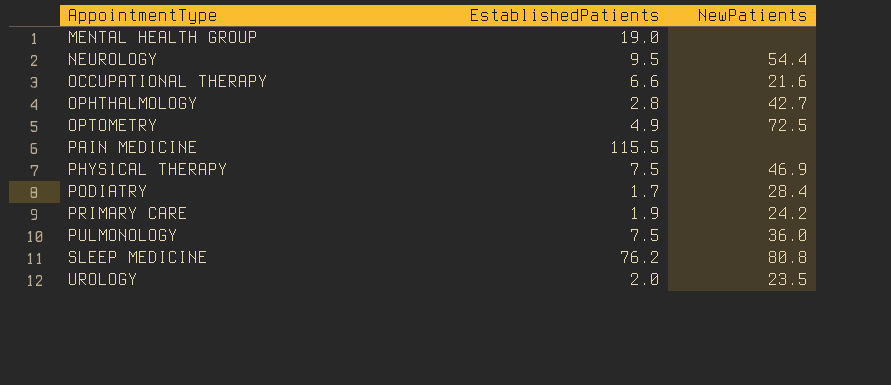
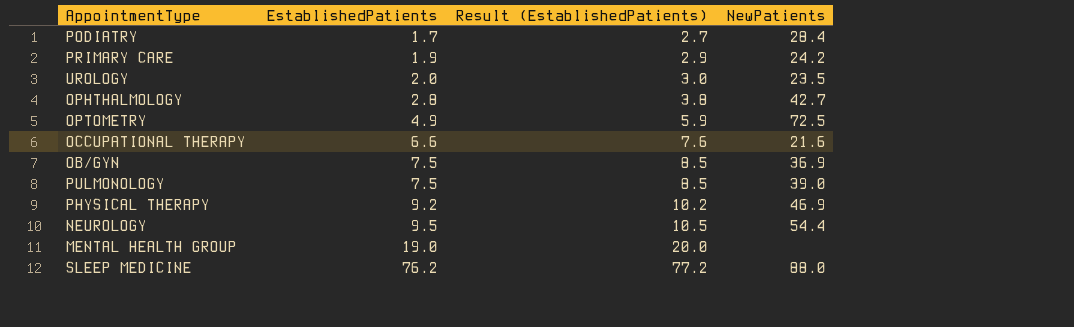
row order: AppointmentType ascending -> EstablishedPatients ascending
column Result (EstablishedPatients) | formula: none -> [EstablishedPatients] + 1
row PAIN MEDICINE: 115.5 | none -> none
row OB/GYN: none -> 7.5 | 8.5 | 36.9
PULMONOLOGY | NewPatients: 36.0 -> 39.0
PHYSICAL THERAPY | EstablishedPatients: 7.5 -> 9.2
SLEEP MEDICINE | NewPatients: 80.8 -> 88.0

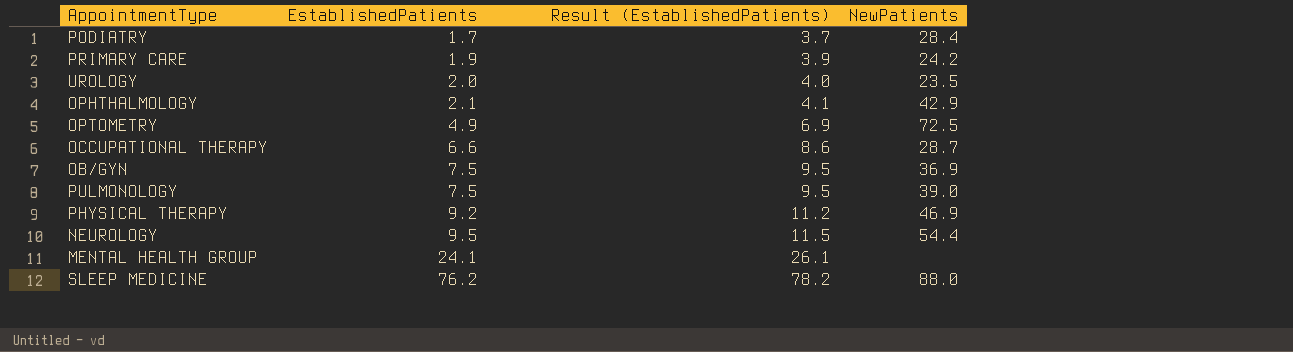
column Result (EstablishedPatients) | formula: [EstablishedPatients] + 1 -> [EstablishedPatients] + 2
OPHTHALMOLOGY | EstablishedPatients: 2.8 -> 2.1
OPHTHALMOLOGY | NewPatients: 42.7 -> 42.9
OCCUPATIONAL THERAPY | NewPatients: 21.6 -> 28.7
MENTAL HEALTH GROUP | EstablishedPatients: 19.0 -> 24.1

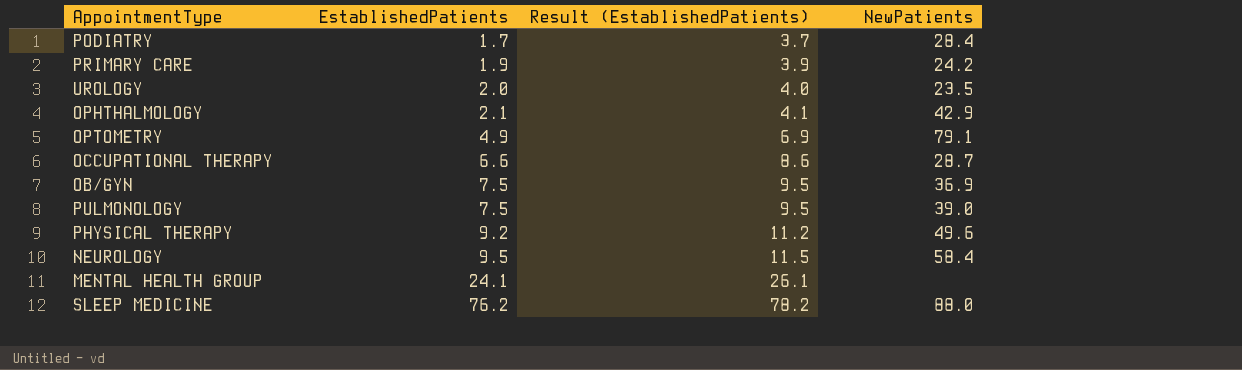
OPTOMETRY | NewPatients: 72.5 -> 79.1
PHYSICAL THERAPY | NewPatients: 46.9 -> 49.6
NEUROLOGY | NewPatients: 54.4 -> 58.4

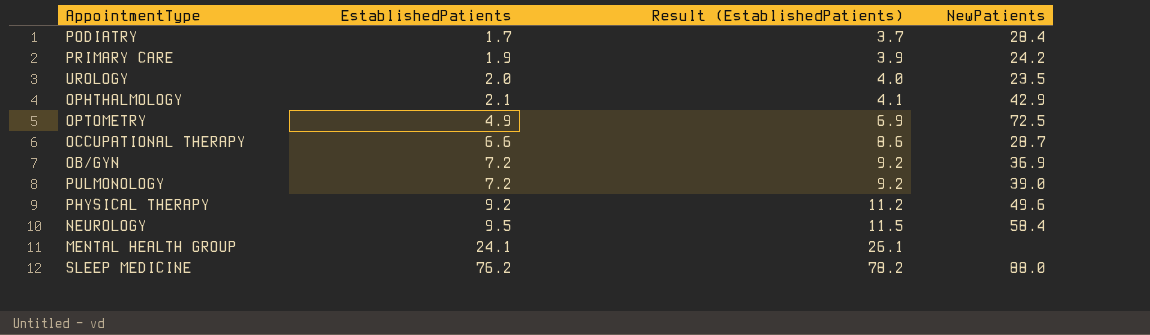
OPTOMETRY | NewPatients: 79.1 -> 72.5
OB/GYN | EstablishedPatients: 7.5 -> 7.2
OB/GYN | Result (EstablishedPatients): 9.5 -> 9.2
PULMONOLOGY | EstablishedPatients: 7.5 -> 7.2
PULMONOLOGY | Result (EstablishedPatients): 9.5 -> 9.2

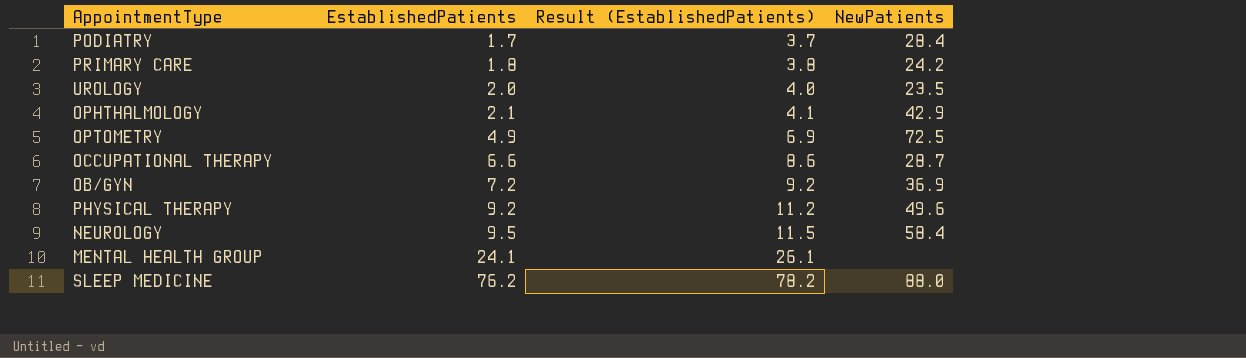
row PULMONOLOGY: 7.2 | 9.2 | 39.0 -> none
PRIMARY CARE | EstablishedPatients: 1.9 -> 1.8
PRIMARY CARE | Result (EstablishedPatients): 3.9 -> 3.8

